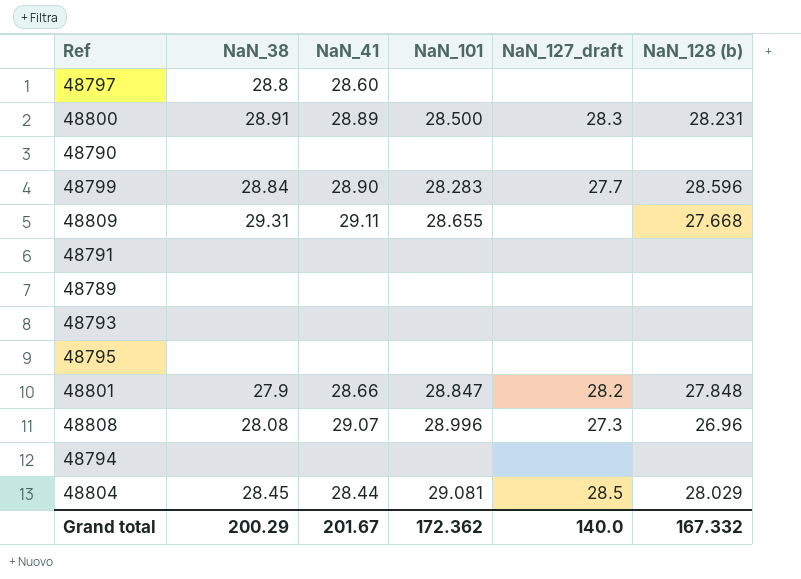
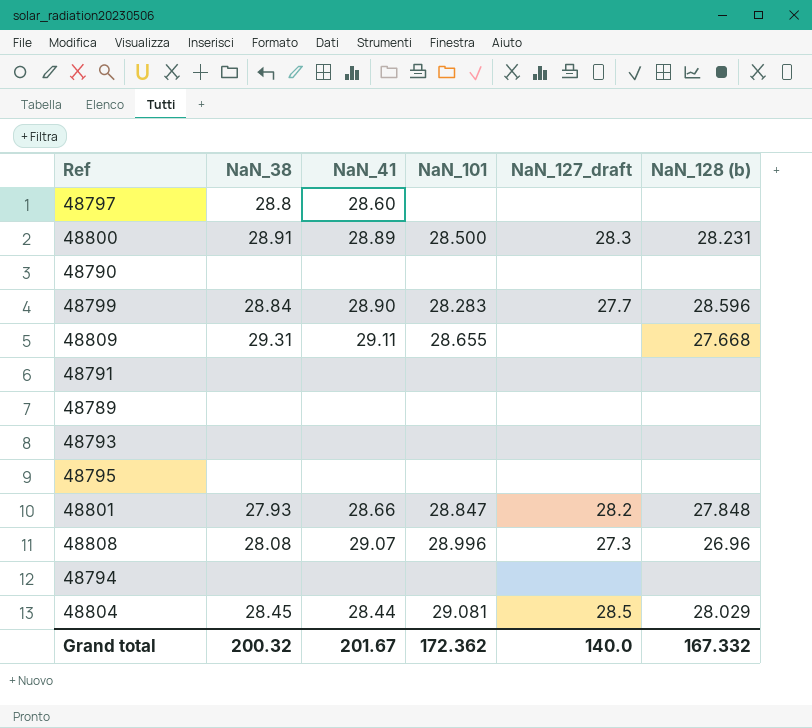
48801 | NaN_38: 27.9 -> 27.93
Grand total | NaN_38: 200.29 -> 200.32

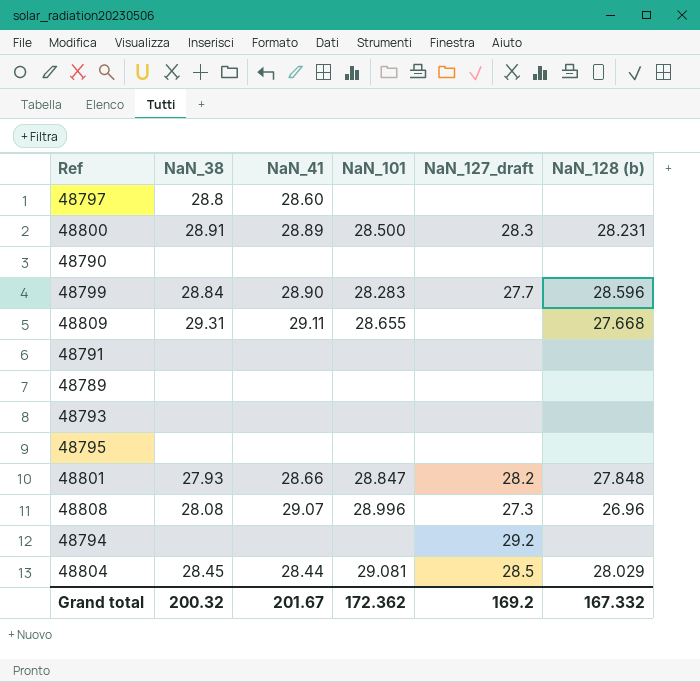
48794 | NaN_127_draft: none -> 29.2
Grand total | NaN_127_draft: 140.0 -> 169.2

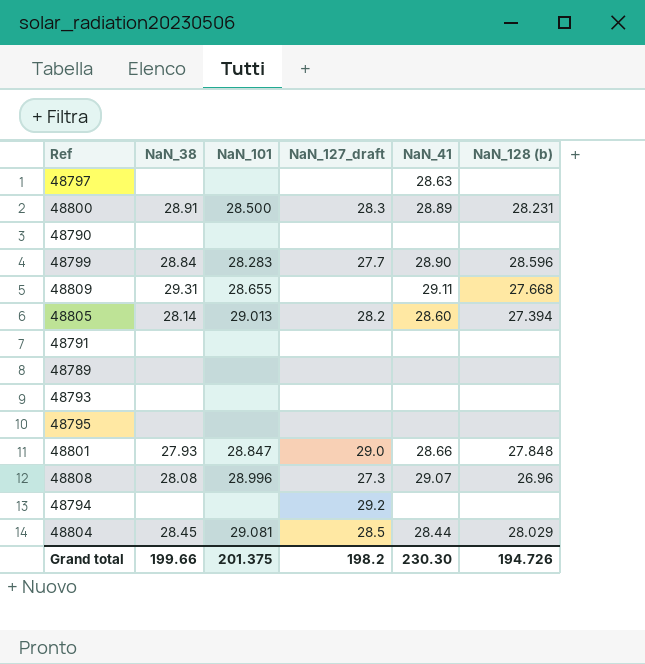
column NaN_41 | position: 3 -> 5
48797 | NaN_38: 28.8 -> none
48797 | NaN_41: 28.60 -> 28.63
row 48805: none -> 28.14 | 29.013 | 28.2 | 28.60 | 27.394
48801 | NaN_127_draft: 28.2 -> 29.0
Grand total | NaN_38: 200.32 -> 199.66
Grand total | NaN_101: 172.362 -> 201.375
Grand total | NaN_127_draft: 169.2 -> 198.2
Grand total | NaN_41: 201.67 -> 230.30
Grand total | NaN_128 (b): 167.332 -> 194.726

